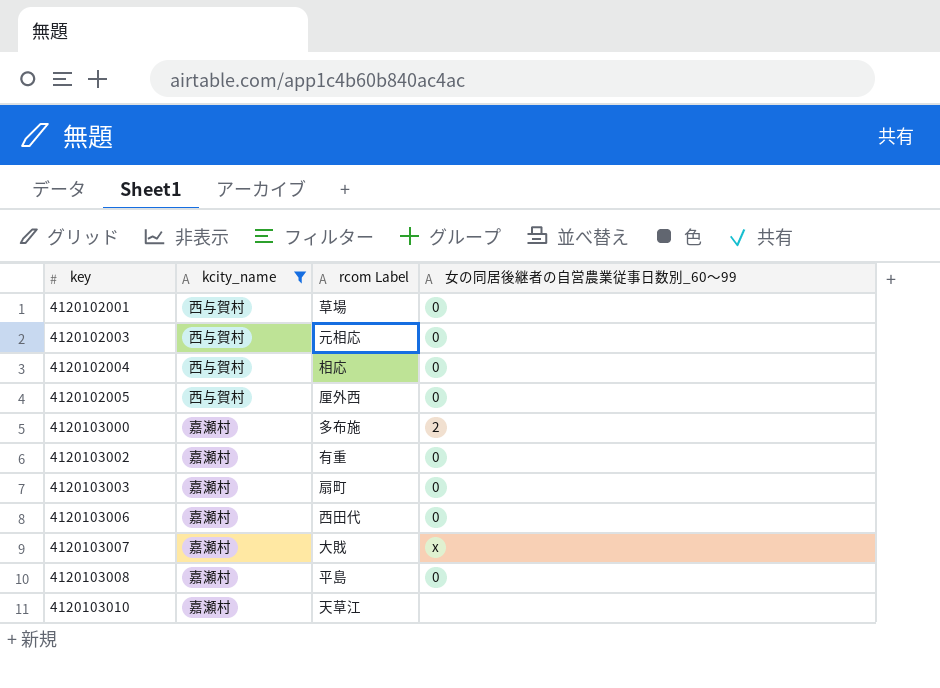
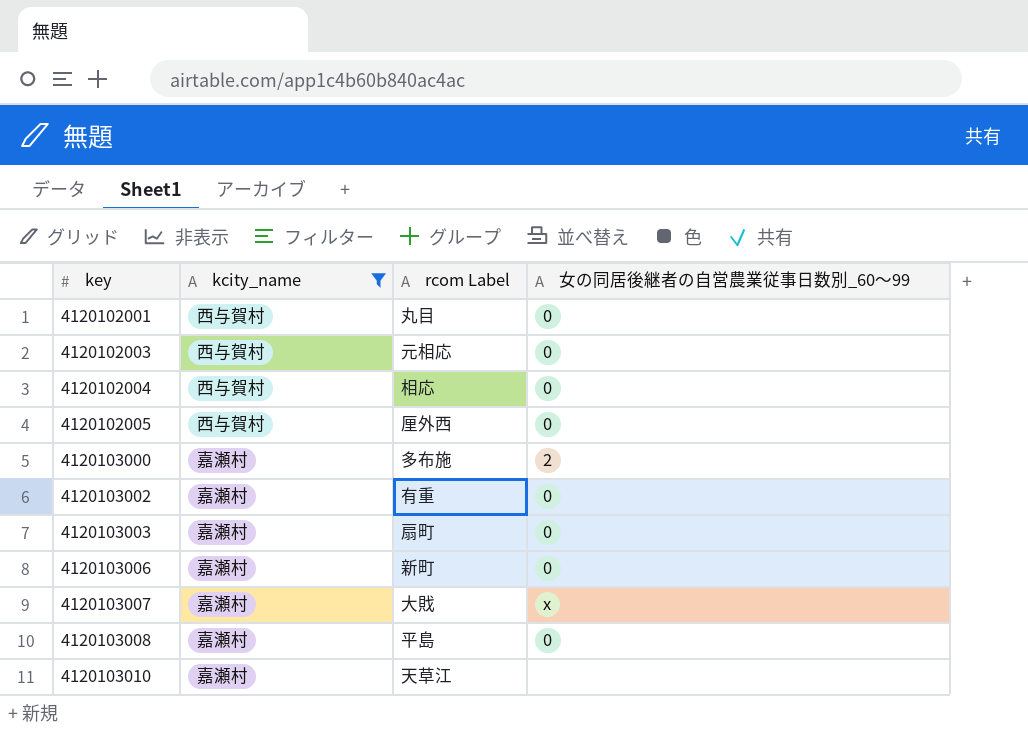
4120102001 | rcom Label: 草場 -> 丸目
4120103006 | rcom Label: 西田代 -> 新町

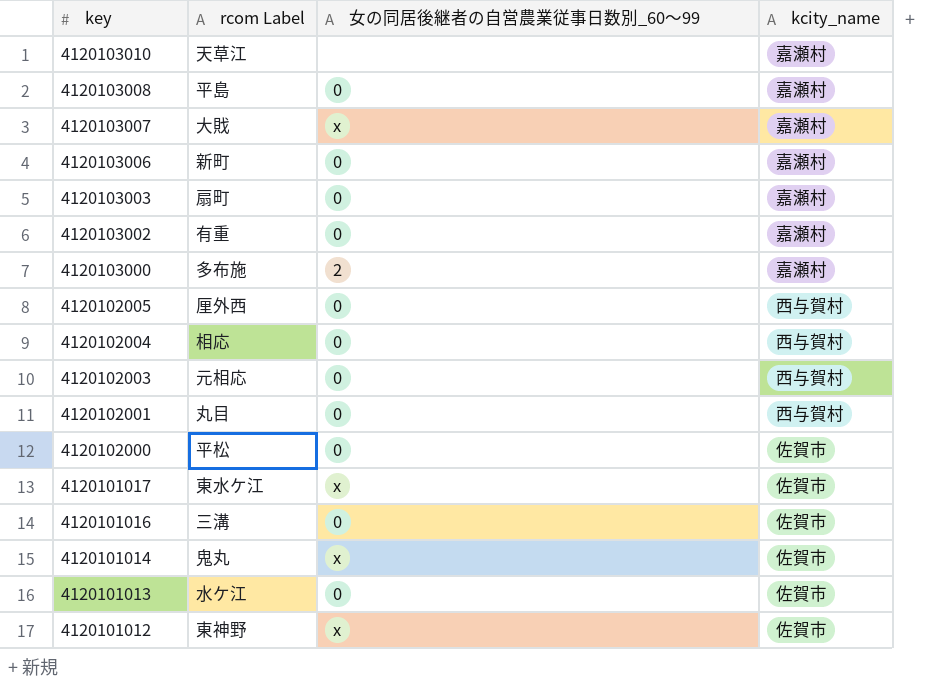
filter: kcity_name != 佐賀市 -> none
row order: key ascending -> key descending
column kcity_name | position: 2 -> 4

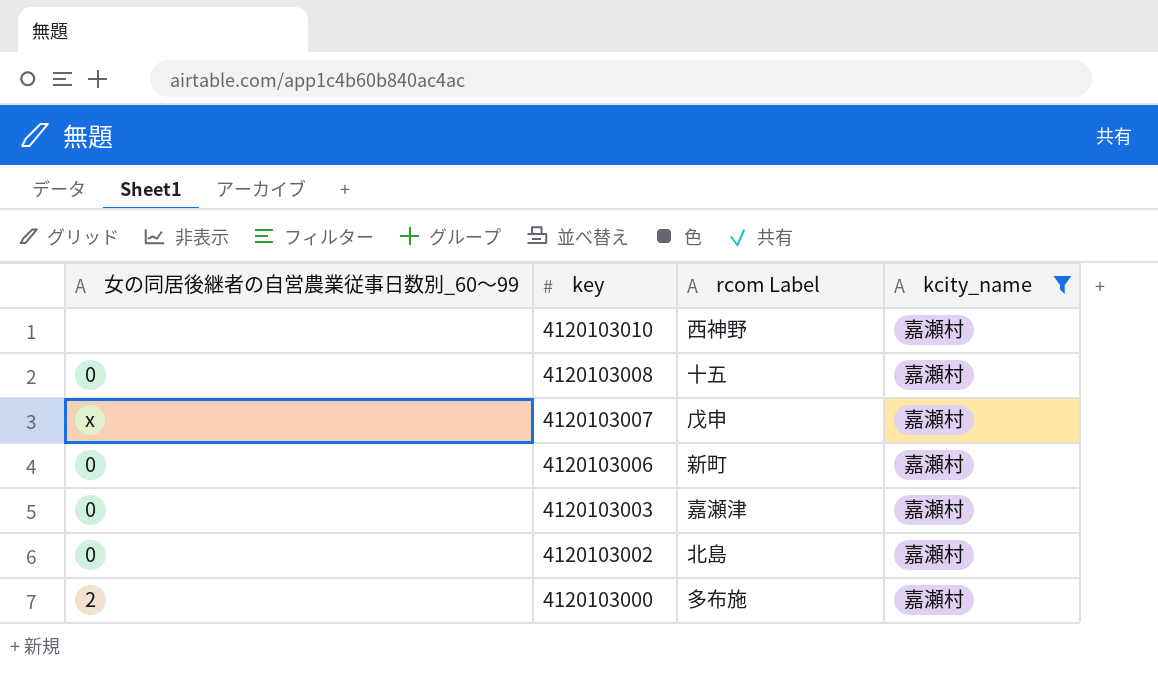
filter: none -> kcity_name = 嘉瀬村
column 女の同居後継者の自営農業従事日数別_60～99 | position: 3 -> 1
4120103010 | rcom Label: 天草江 -> 西神野
4120103008 | rcom Label: 平島 -> 十五
4120103007 | rcom Label: 大戝 -> 戊申
4120103003 | rcom Label: 扇町 -> 嘉瀬津
4120103002 | rcom Label: 有重 -> 北島

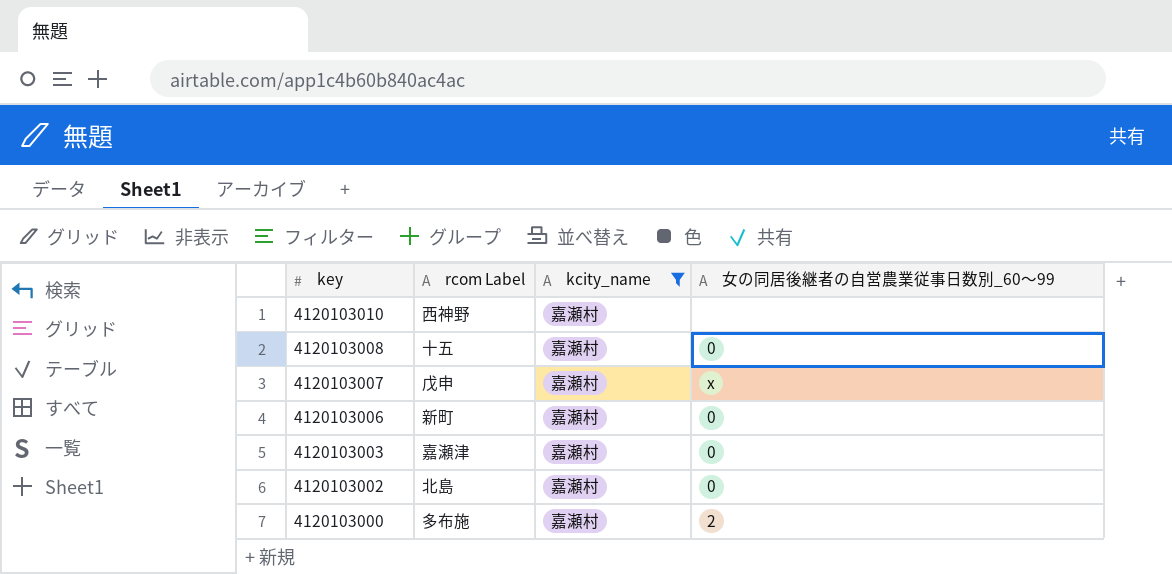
column 女の同居後継者の自営農業従事日数別_60～99 | position: 1 -> 4

